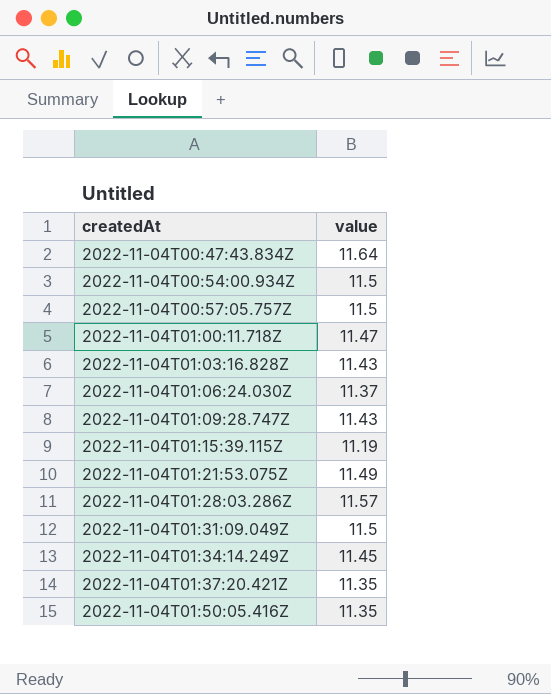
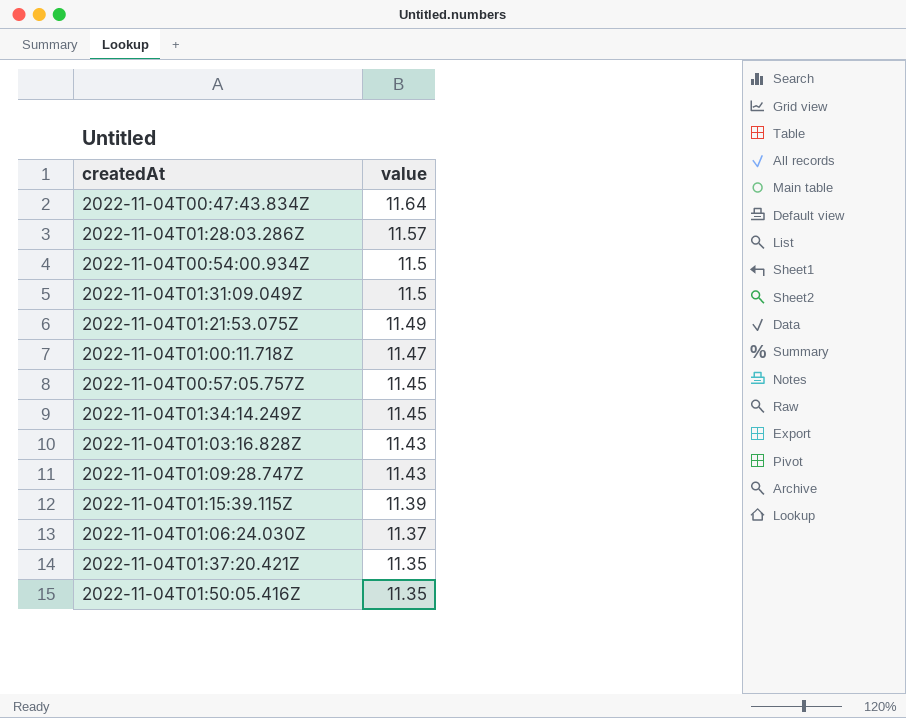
row order: createdAt ascending -> value descending
2022-11-04T00:57:05.757Z | value: 11.5 -> 11.45
2022-11-04T01:15:39.115Z | value: 11.19 -> 11.39

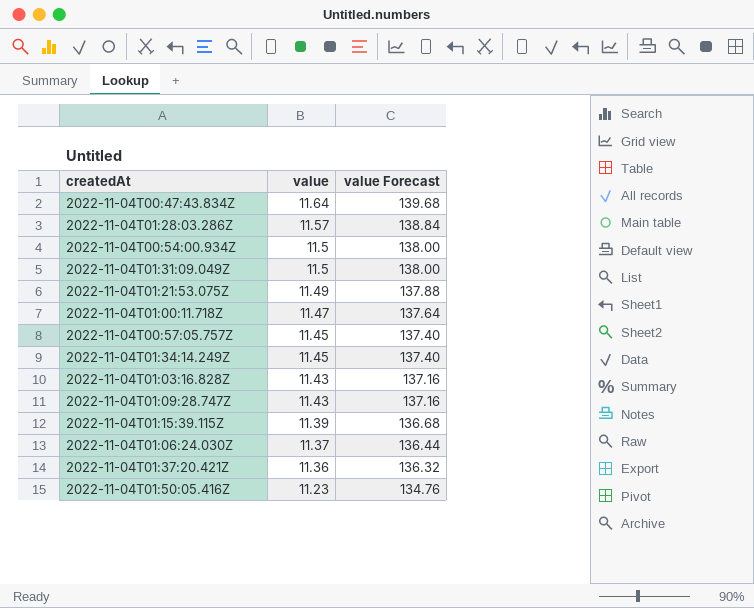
column value Forecast | formula: none -> [value] * 12
2022-11-04T01:37:20.421Z | value: 11.35 -> 11.36
2022-11-04T01:50:05.416Z | value: 11.35 -> 11.23

